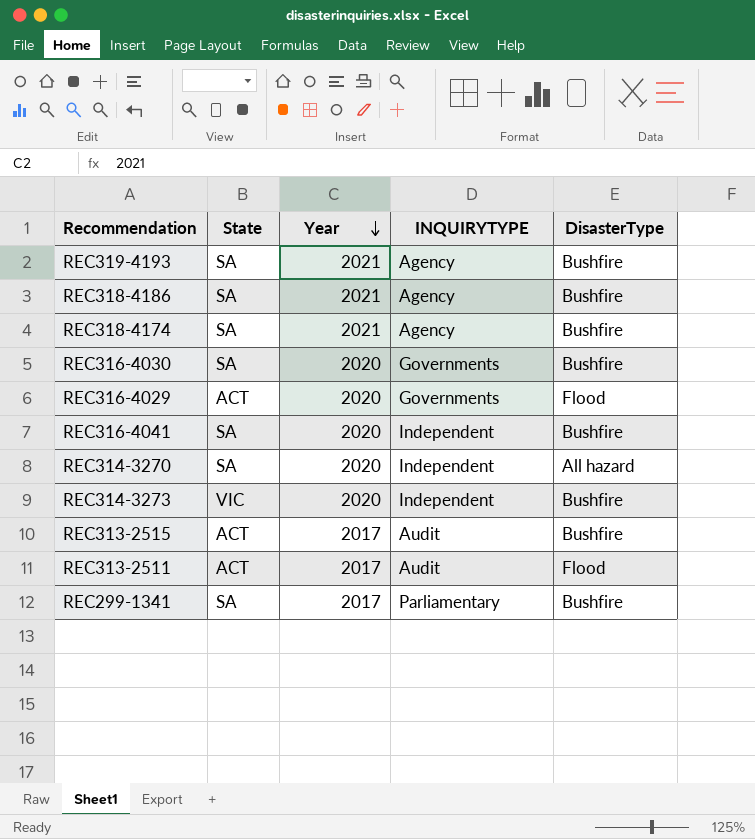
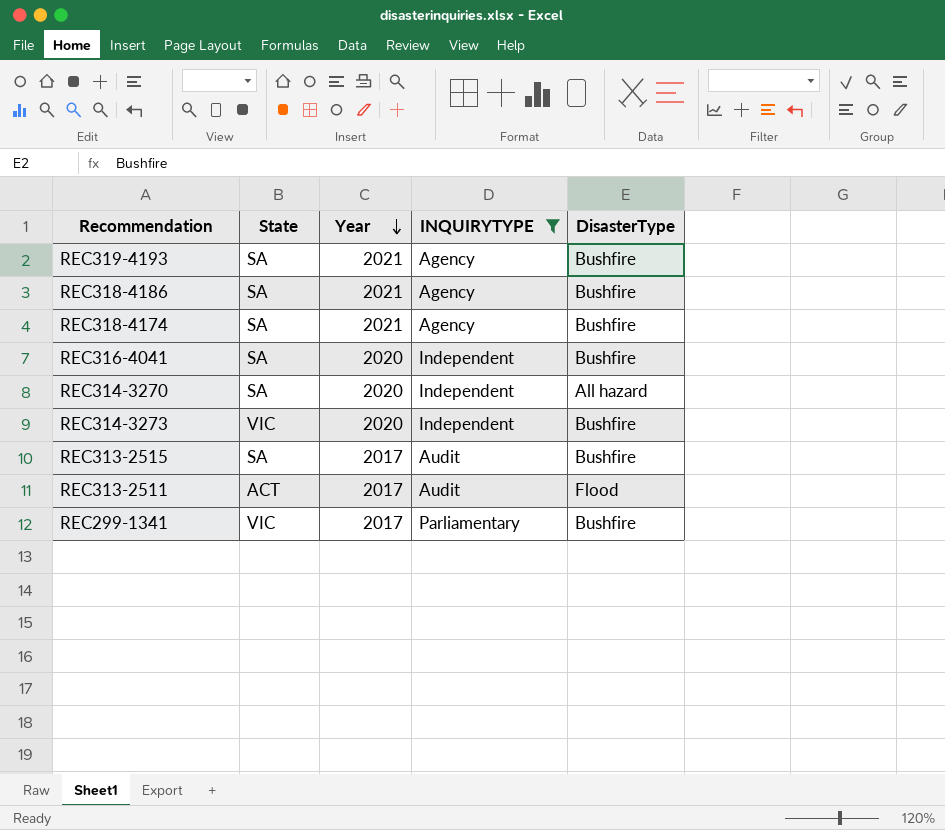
filter: none -> INQUIRYTYPE != Governments
REC313-2515 | State: ACT -> SA
REC299-1341 | State: SA -> VIC

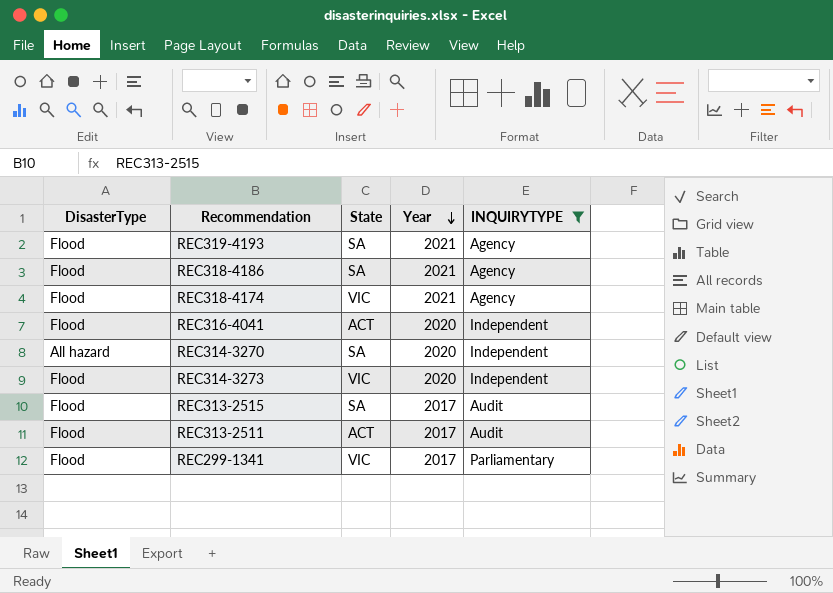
column DisasterType | position: 5 -> 1
REC319-4193 | DisasterType: Bushfire -> Flood
REC318-4186 | DisasterType: Bushfire -> Flood
REC318-4174 | DisasterType: Bushfire -> Flood
REC318-4174 | State: SA -> VIC
REC316-4041 | DisasterType: Bushfire -> Flood
REC316-4041 | State: SA -> ACT
REC314-3273 | DisasterType: Bushfire -> Flood
REC313-2515 | DisasterType: Bushfire -> Flood
REC299-1341 | DisasterType: Bushfire -> Flood

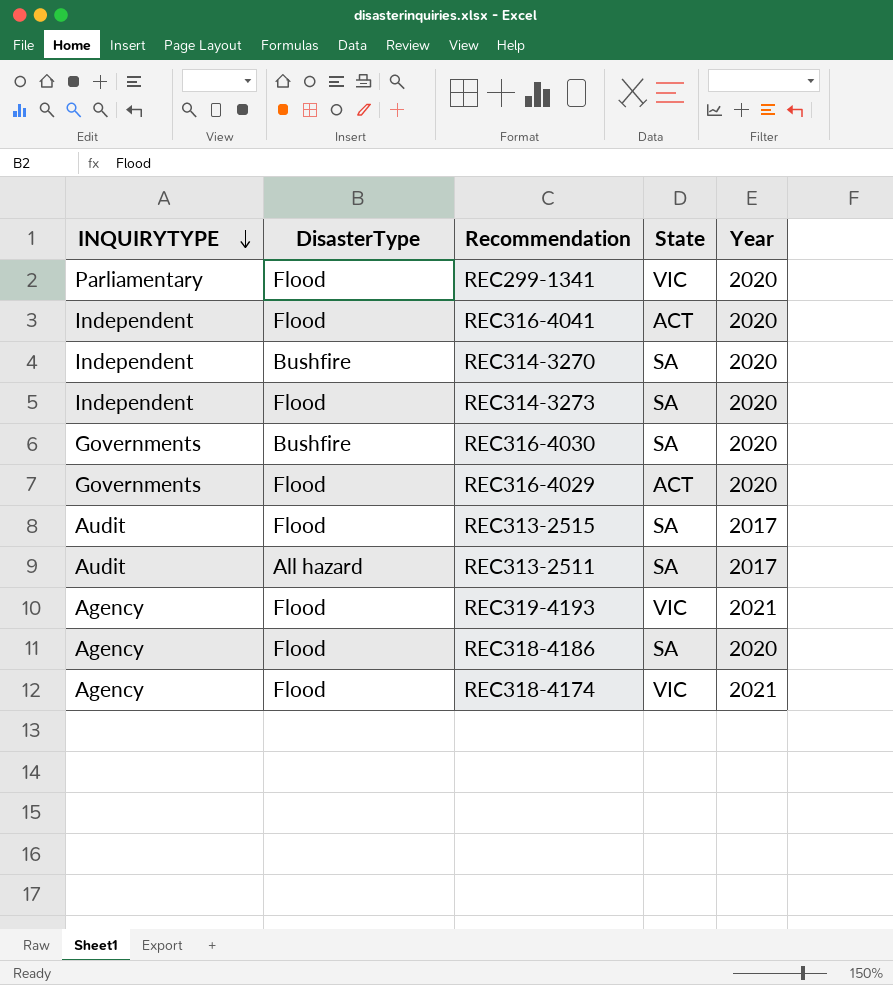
filter: INQUIRYTYPE != Governments -> none
row order: Year descending -> INQUIRYTYPE descending
column INQUIRYTYPE | position: 5 -> 1
REC299-1341 | Year: 2017 -> 2020
REC314-3270 | DisasterType: All hazard -> Bushfire
REC314-3273 | State: VIC -> SA
REC313-2511 | DisasterType: Flood -> All hazard
REC313-2511 | State: ACT -> SA
REC319-4193 | State: SA -> VIC
REC318-4186 | Year: 2021 -> 2020

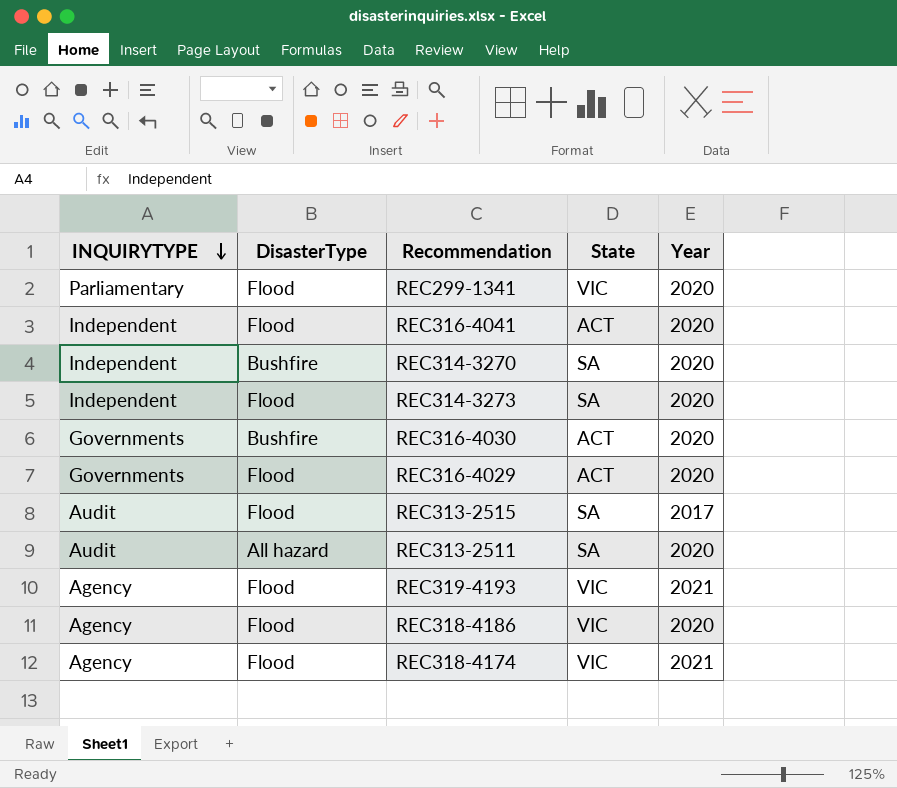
REC316-4030 | State: SA -> ACT
REC313-2511 | Year: 2017 -> 2020
REC318-4186 | State: SA -> VIC

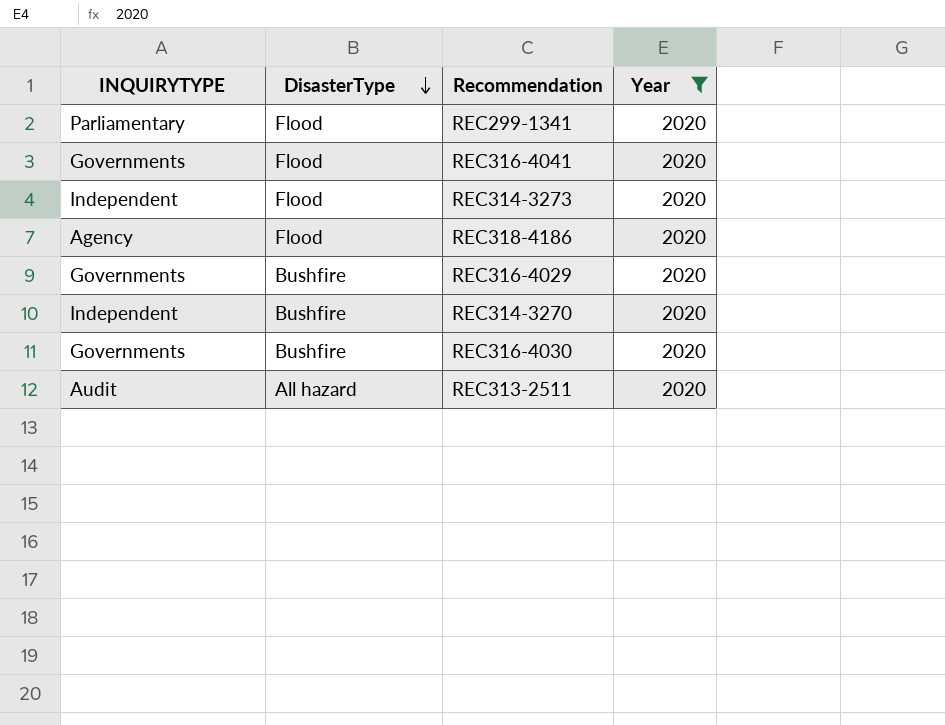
filter: none -> Year = 2020
row order: INQUIRYTYPE descending -> DisasterType descending
column State | position: 4 -> none
REC316-4041 | INQUIRYTYPE: Independent -> Governments
REC316-4029 | DisasterType: Flood -> Bushfire

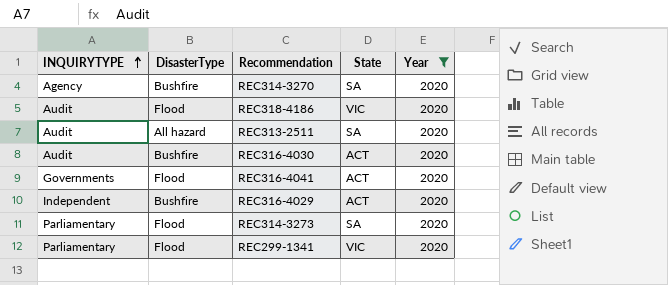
row order: DisasterType descending -> INQUIRYTYPE ascending
column State | position: none -> 4
REC314-3270 | INQUIRYTYPE: Independent -> Agency
REC318-4186 | INQUIRYTYPE: Agency -> Audit
REC316-4030 | INQUIRYTYPE: Governments -> Audit
REC316-4029 | INQUIRYTYPE: Governments -> Independent
REC314-3273 | INQUIRYTYPE: Independent -> Parliamentary

